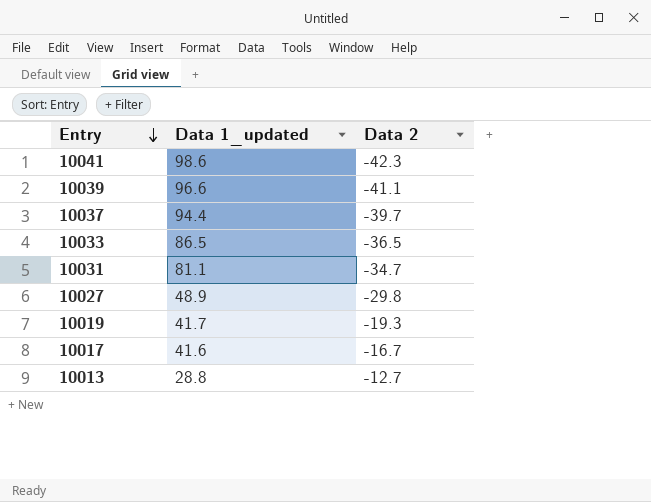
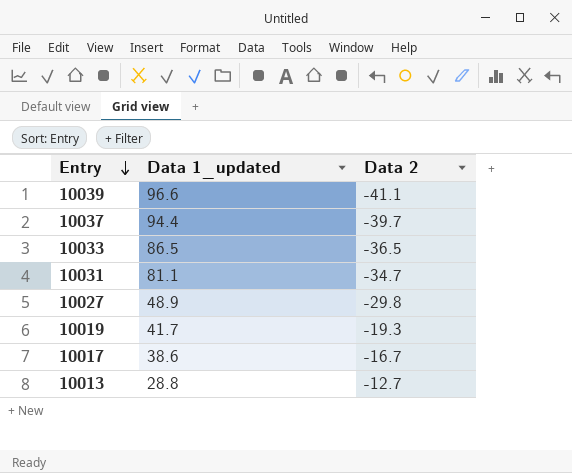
row 10041: 98.6 | -42.3 -> none
10017 | Data 1_updated: 41.6 -> 38.6

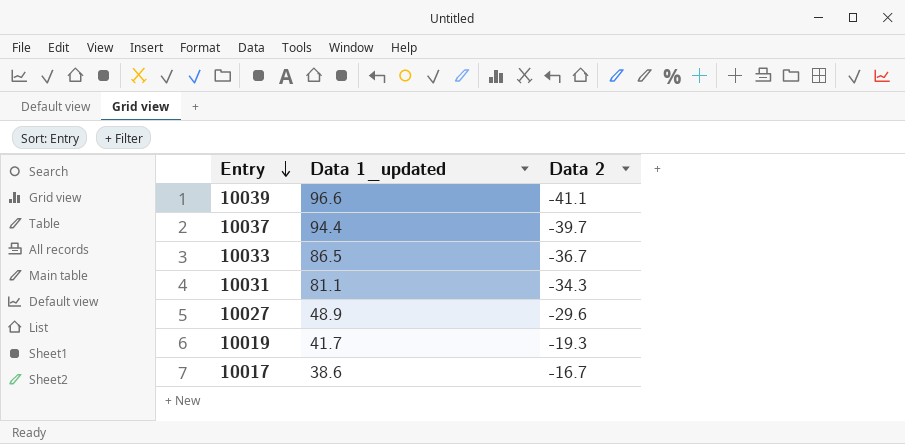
row 10013: 28.8 | -12.7 -> none
10033 | Data 2: -36.5 -> -36.7
10031 | Data 2: -34.7 -> -34.3
10027 | Data 2: -29.8 -> -29.6

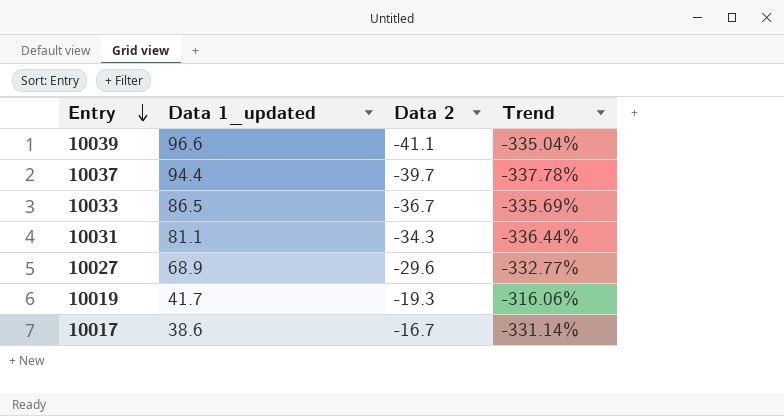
column Trend | formula: none -> ([Data 1_updated] - [Data 2]) / [Data 2]
10027 | Data 1_updated: 48.9 -> 68.9

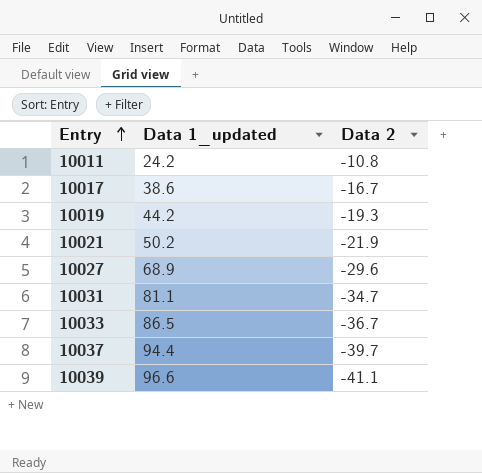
row order: Entry descending -> Entry ascending
column Trend | formula: ([Data 1_updated] - [Data 2]) / [Data 2] -> none
row 10011: none -> 24.2 | -10.8
10019 | Data 1_updated: 41.7 -> 44.2
row 10021: none -> 50.2 | -21.9
10031 | Data 2: -34.3 -> -34.7

